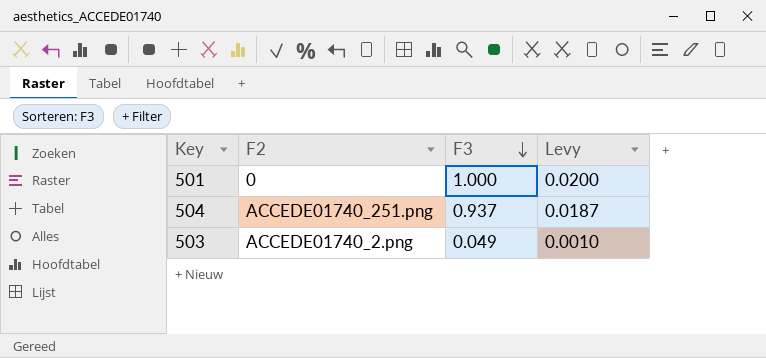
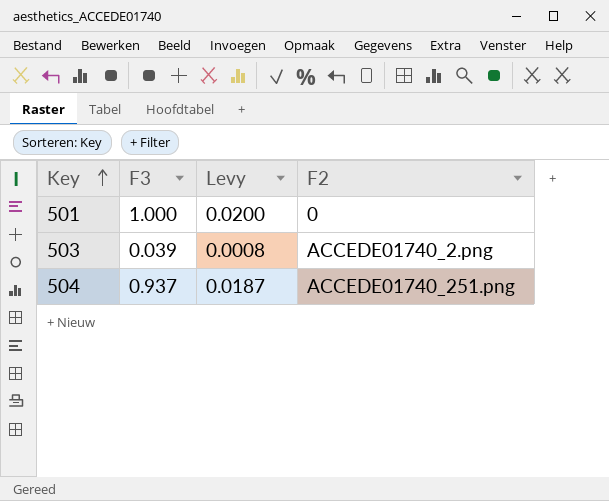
row order: F3 descending -> Key ascending
column F2 | position: 2 -> 4
503 | F3: 0.049 -> 0.039
503 | Levy: 0.0010 -> 0.0008

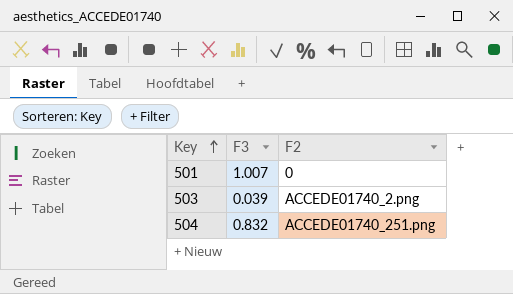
column Levy | formula: [F3] * 0.02 -> none
501 | F3: 1.000 -> 1.007
504 | F3: 0.937 -> 0.832

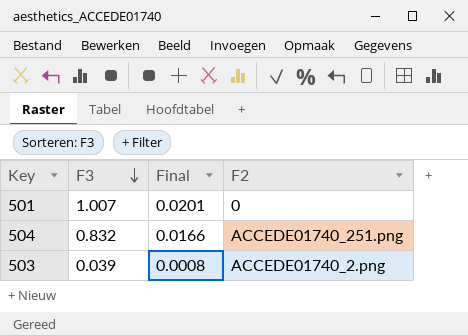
row order: Key ascending -> F3 descending
column Final | formula: none -> [F3] * 0.02

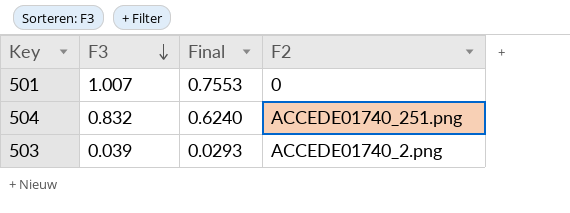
column Final | formula: [F3] * 0.02 -> [F3] * 0.75

